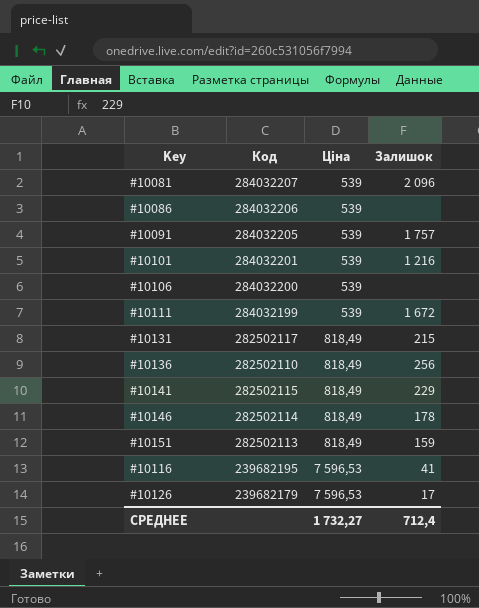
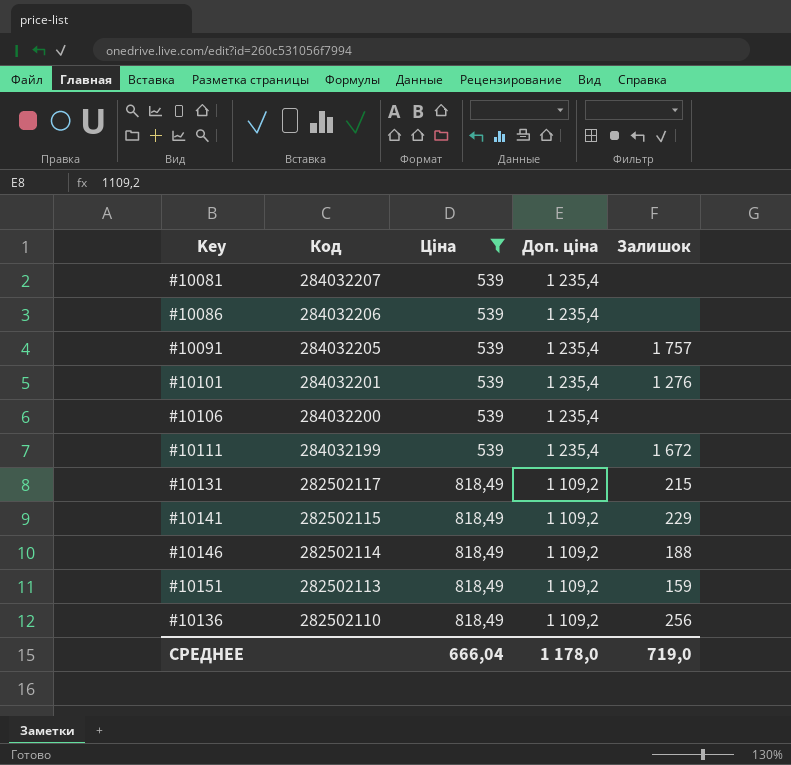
filter: none -> Ціна != 7 596,53
row order: Ціна ascending -> Код descending
column Доп. ціна | position: none -> 4
#10081 | Залишок: 2 096 -> none
#10101 | Залишок: 1 216 -> 1 276
#10146 | Залишок: 178 -> 188
СРЕДНЕЕ | Ціна: 1 732,27 -> 666,04
СРЕДНЕЕ | Залишок: 712,4 -> 719,0

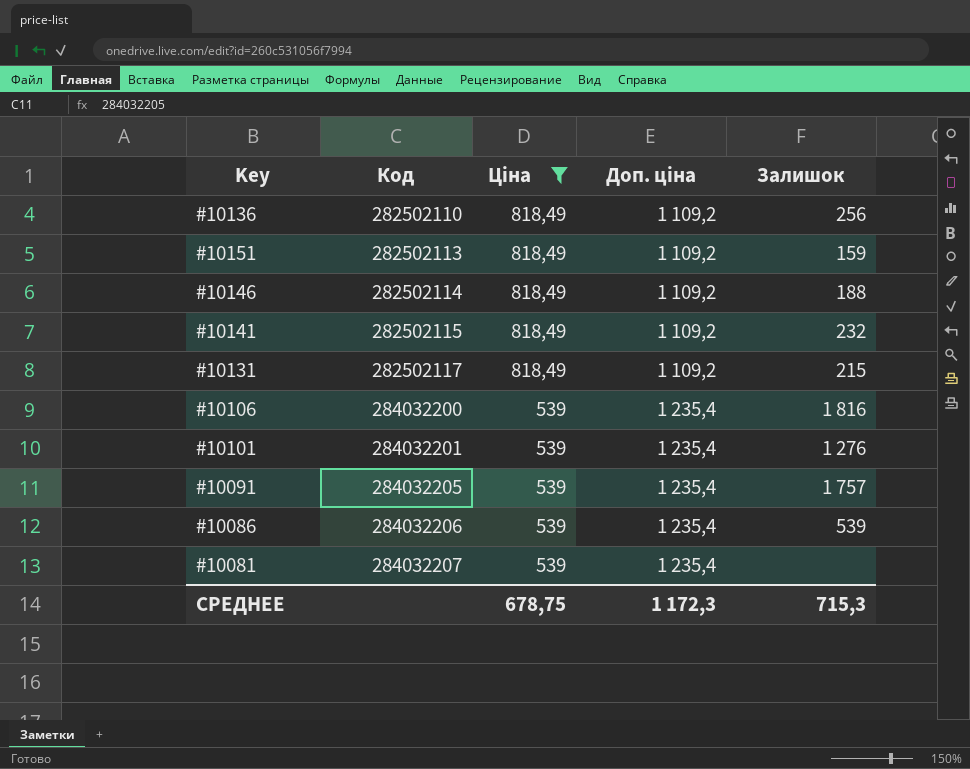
row order: Код descending -> Код ascending
row #10111: 284032199 | 539 | 1 235,4 | 1 672 -> none
#10141 | Залишок: 229 -> 232
#10106 | Залишок: none -> 1 816
#10086 | Залишок: none -> 539
СРЕДНЕЕ | Ціна: 666,04 -> 678,75
СРЕДНЕЕ | Доп. ціна: 1 178,0 -> 1 172,3
СРЕДНЕЕ | Залишок: 719,0 -> 715,3

